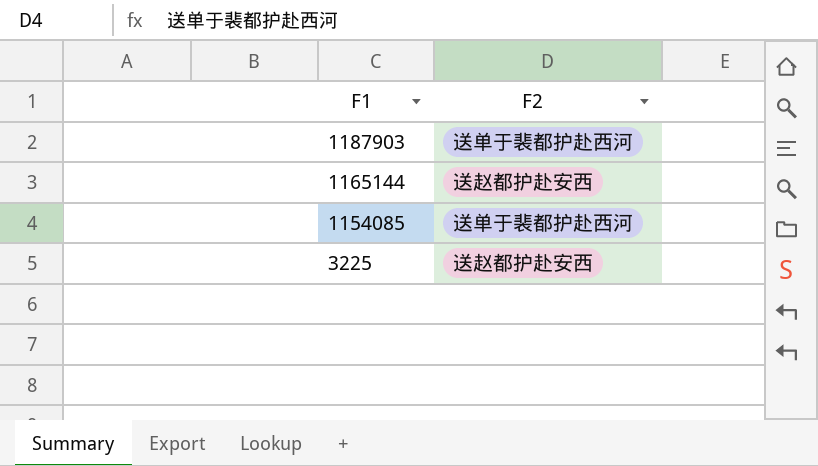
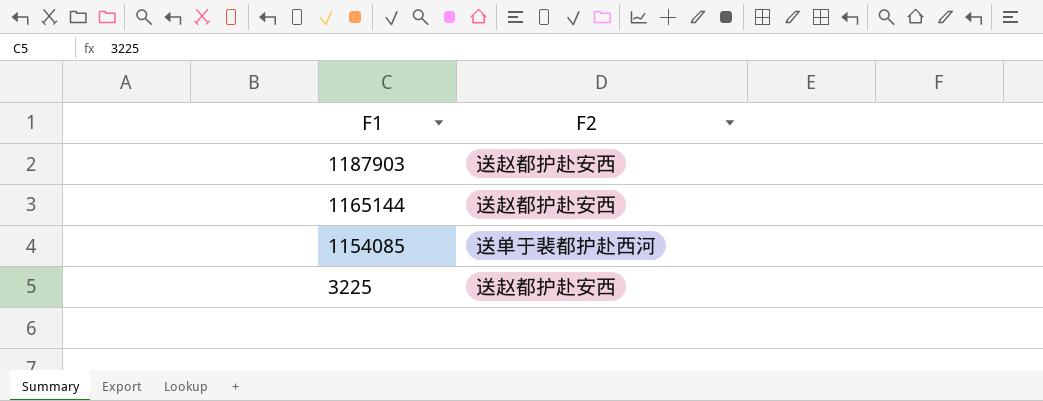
1187903 | F2: 送单于裴都护赴西河 -> 送赵都护赴安西

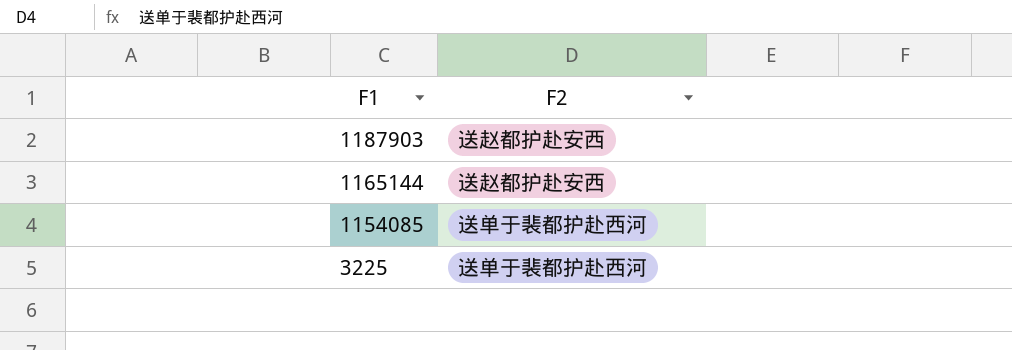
3225 | F2: 送赵都护赴安西 -> 送单于裴都护赴西河

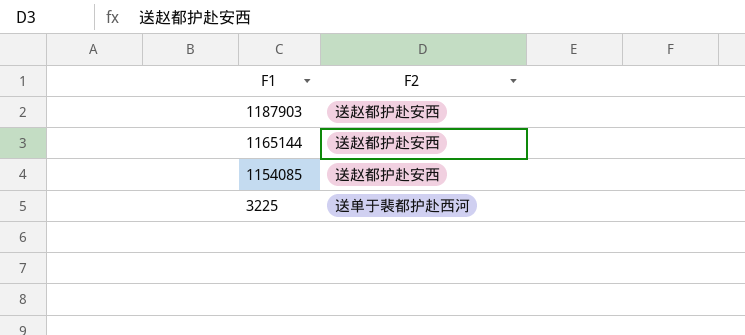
1154085 | F2: 送单于裴都护赴西河 -> 送赵都护赴安西

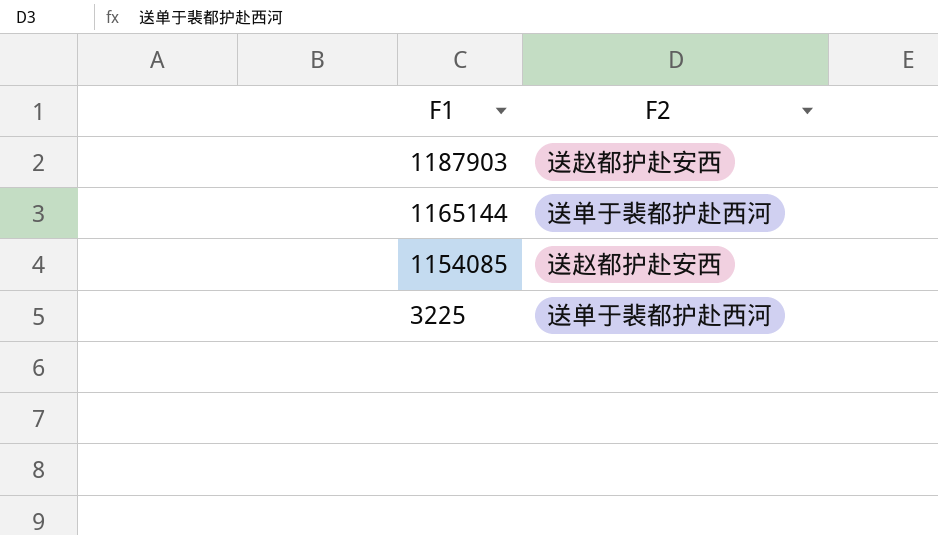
1165144 | F2: 送赵都护赴安西 -> 送单于裴都护赴西河

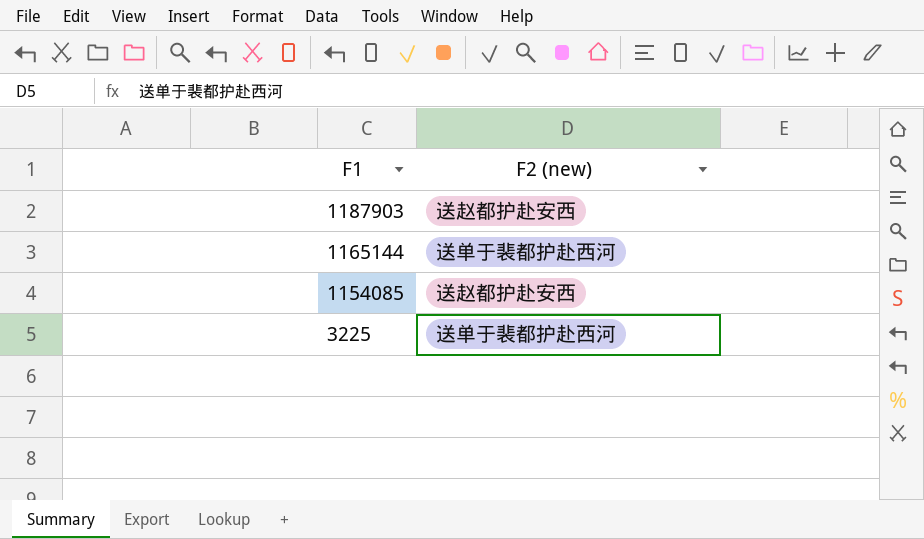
column name: F2 -> F2 (new)

